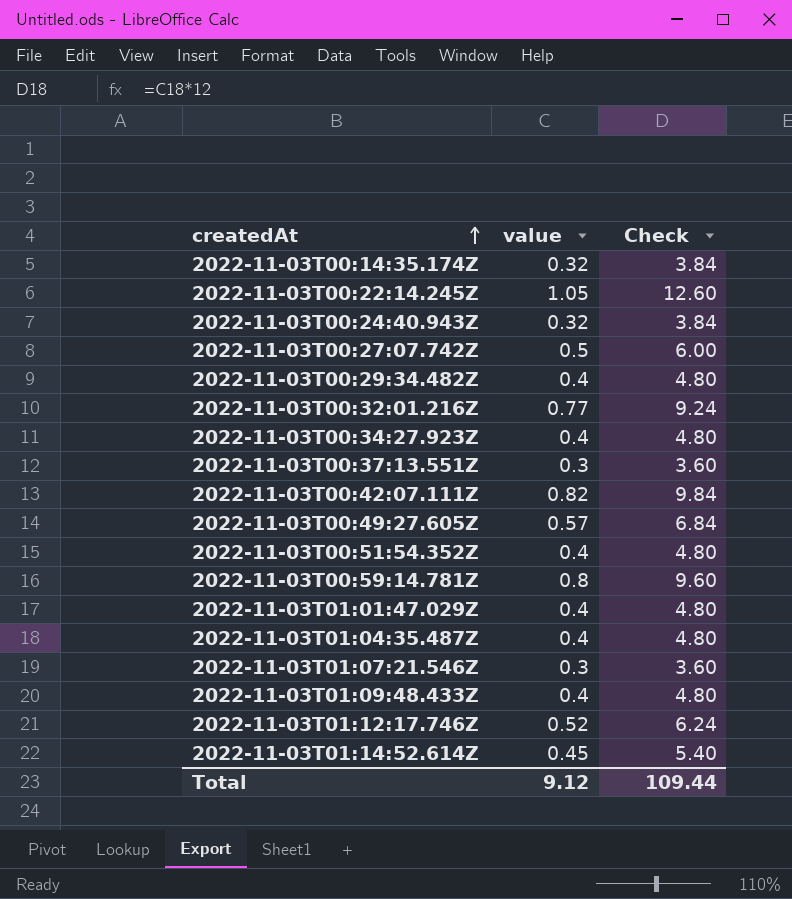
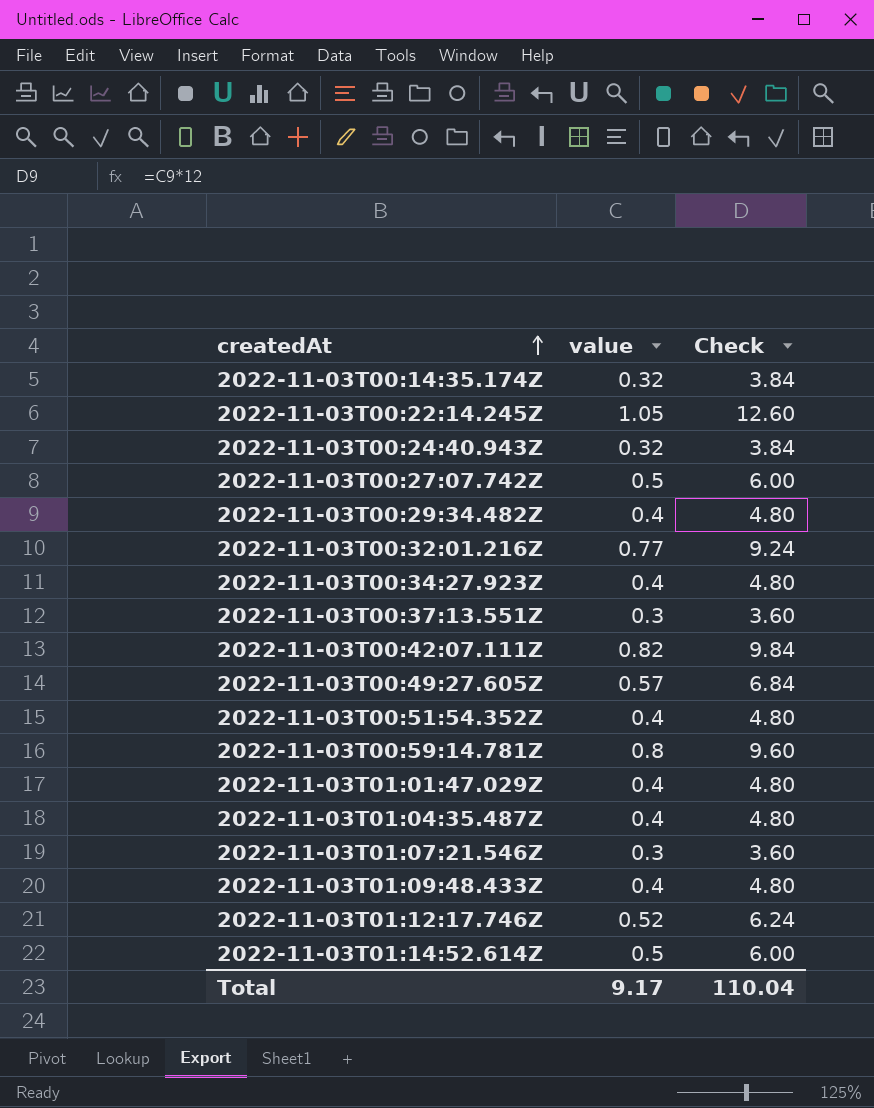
2022-11-03T01:14:52.614Z | value: 0.45 -> 0.5
2022-11-03T01:14:52.614Z | Check: 5.40 -> 6.00
Total | value: 9.12 -> 9.17
Total | Check: 109.44 -> 110.04

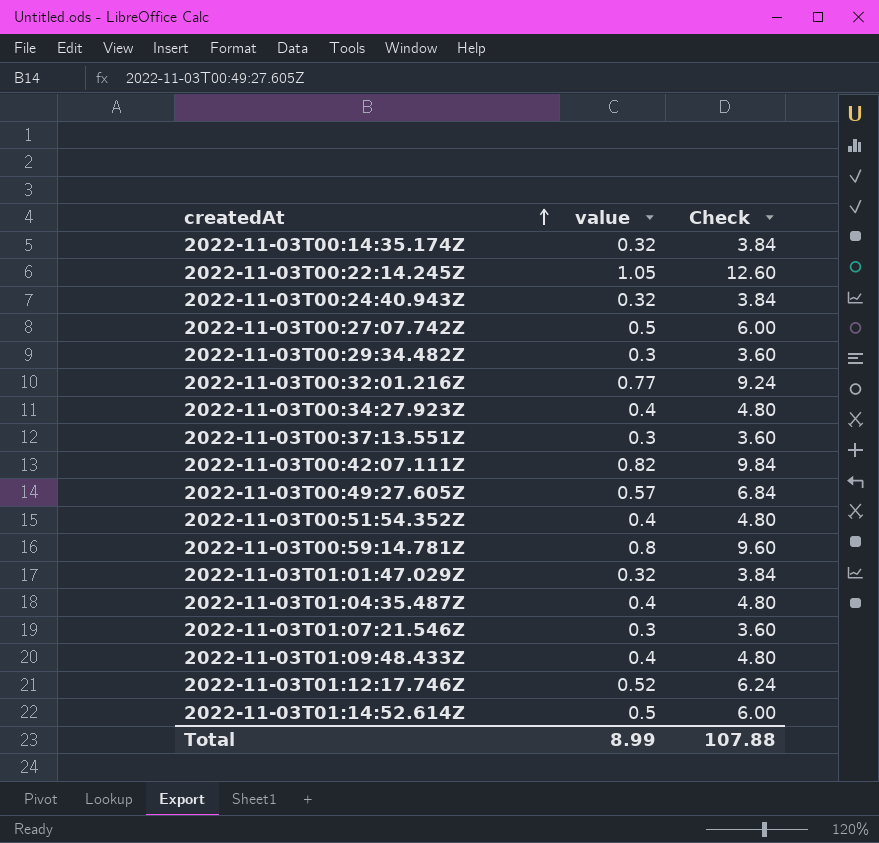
2022-11-03T00:29:34.482Z | value: 0.4 -> 0.3
2022-11-03T00:29:34.482Z | Check: 4.80 -> 3.60
2022-11-03T01:01:47.029Z | value: 0.4 -> 0.32
2022-11-03T01:01:47.029Z | Check: 4.80 -> 3.84
Total | value: 9.17 -> 8.99
Total | Check: 110.04 -> 107.88

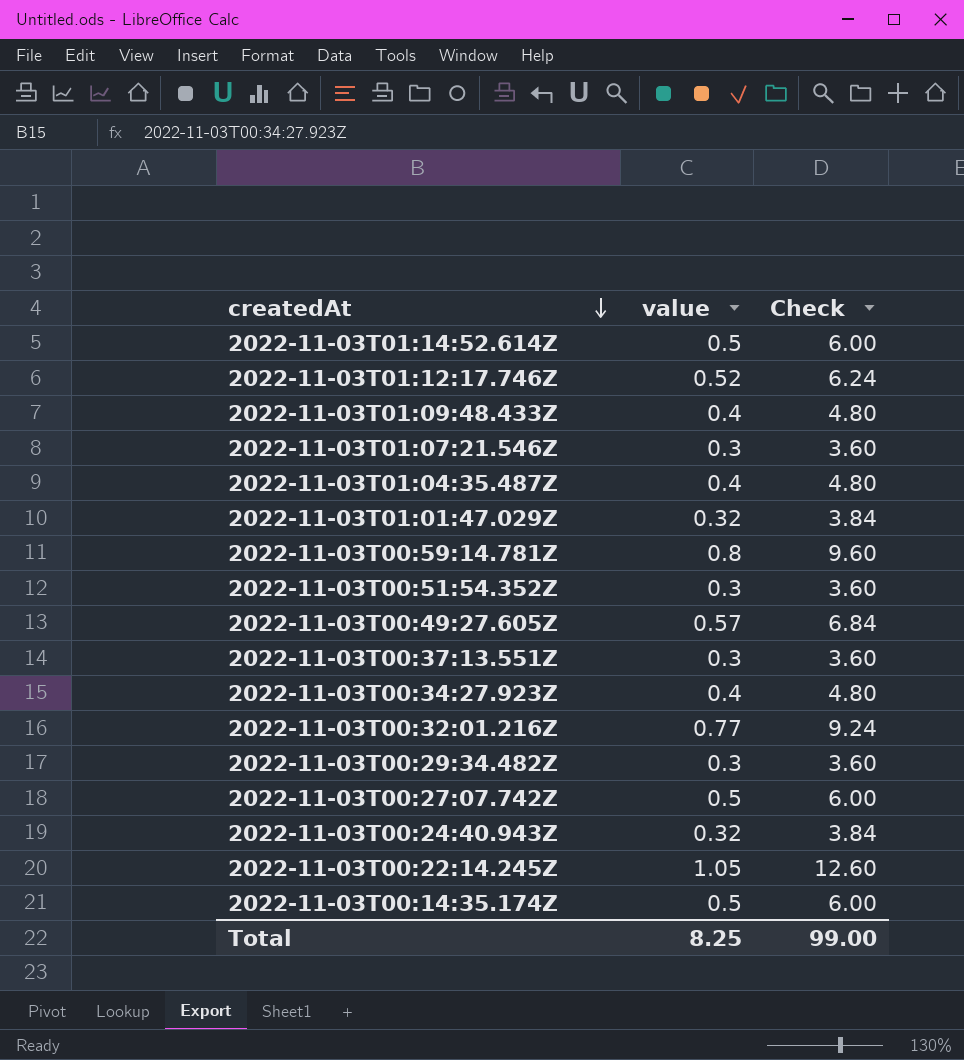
row order: createdAt ascending -> createdAt descending
row 2022-11-03T00:42:07.111Z: 0.82 | 9.84 -> none
2022-11-03T00:51:54.352Z | value: 0.4 -> 0.3
2022-11-03T00:51:54.352Z | Check: 4.80 -> 3.60
2022-11-03T00:14:35.174Z | value: 0.32 -> 0.5
2022-11-03T00:14:35.174Z | Check: 3.84 -> 6.00
Total | value: 8.99 -> 8.25
Total | Check: 107.88 -> 99.00

